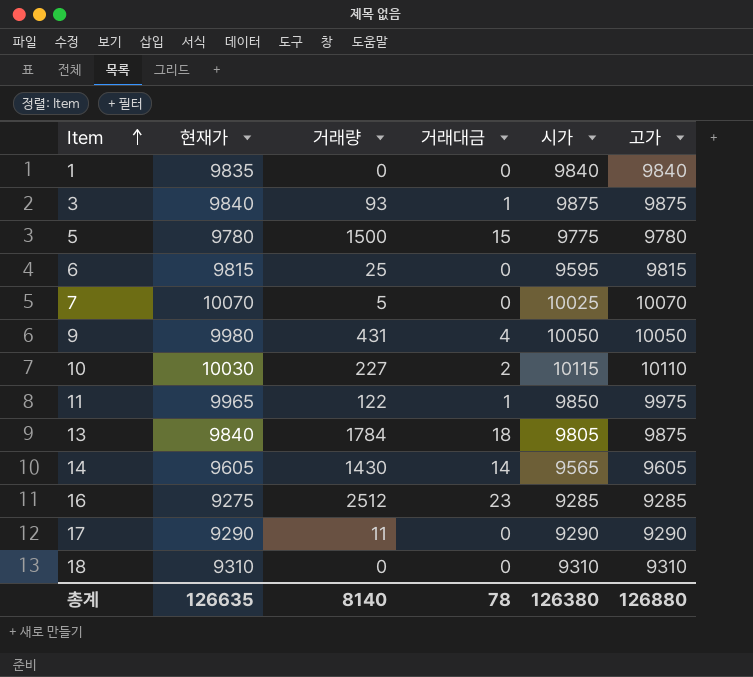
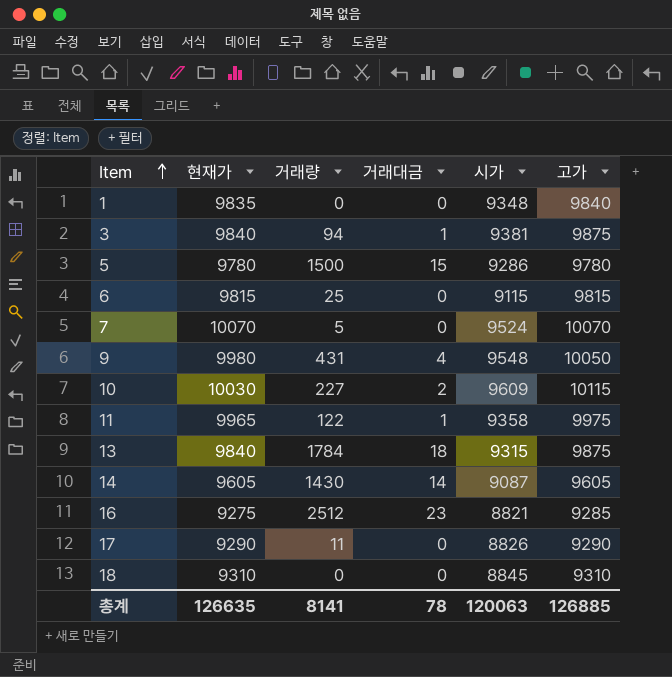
1 | 시가: 9840 -> 9348
3 | 거래량: 93 -> 94
3 | 시가: 9875 -> 9381
5 | 시가: 9775 -> 9286
6 | 시가: 9595 -> 9115
7 | 시가: 10025 -> 9524
9 | 시가: 10050 -> 9548
10 | 시가: 10115 -> 9609
10 | 고가: 10110 -> 10115
11 | 시가: 9850 -> 9358
13 | 시가: 9805 -> 9315
14 | 시가: 9565 -> 9087
16 | 시가: 9285 -> 8821
17 | 시가: 9290 -> 8826
18 | 시가: 9310 -> 8845
총계 | 거래량: 8140 -> 8141
총계 | 시가: 126380 -> 120063
총계 | 고가: 126880 -> 126885

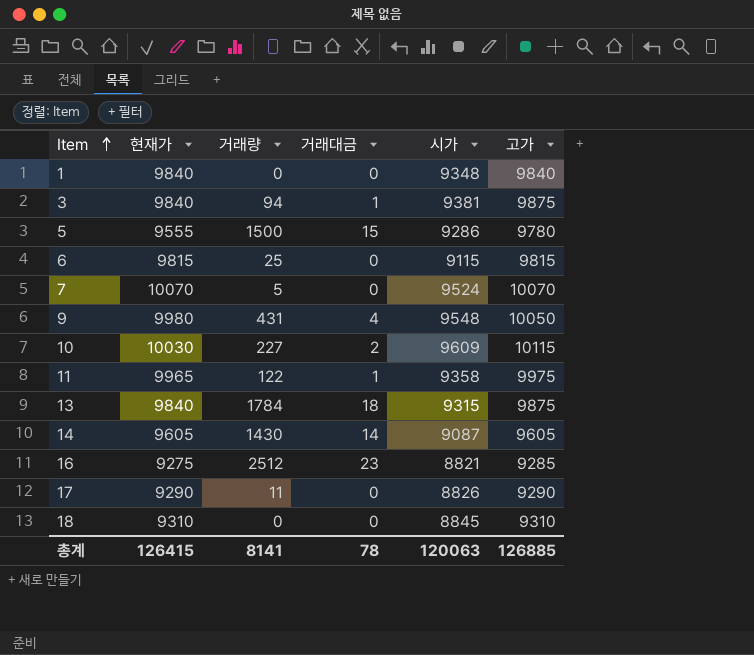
1 | 현재가: 9835 -> 9840
5 | 현재가: 9780 -> 9555
총계 | 현재가: 126635 -> 126415

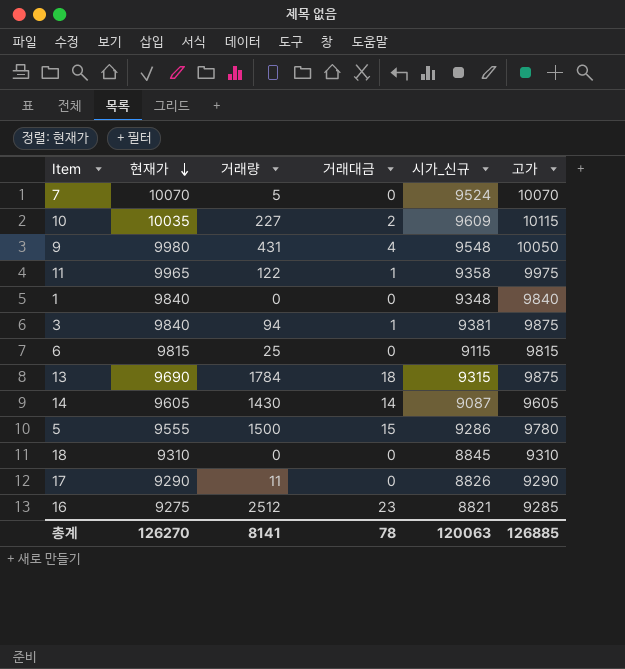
row order: Item ascending -> 현재가 descending
column name: 시가 -> 시가_신규
10 | 현재가: 10030 -> 10035
13 | 현재가: 9840 -> 9690
총계 | 현재가: 126415 -> 126270

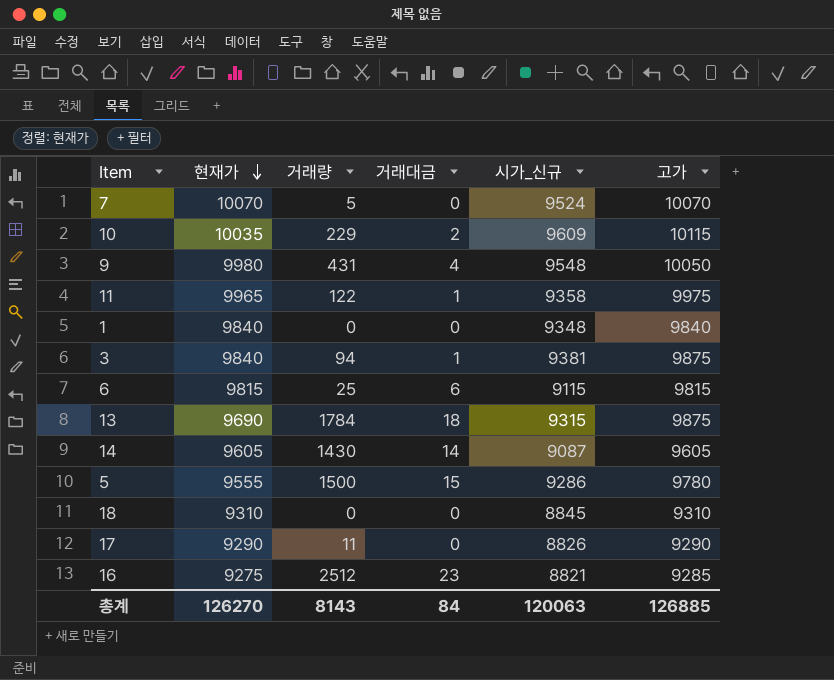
10 | 거래량: 227 -> 229
6 | 거래대금: 0 -> 6
총계 | 거래량: 8141 -> 8143
총계 | 거래대금: 78 -> 84

